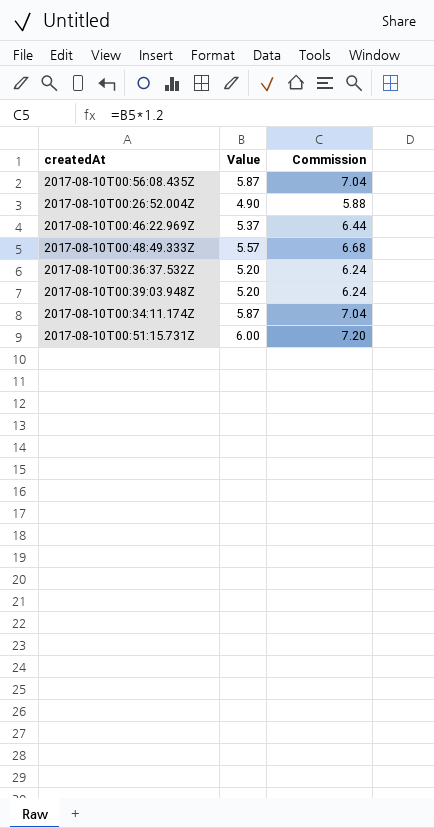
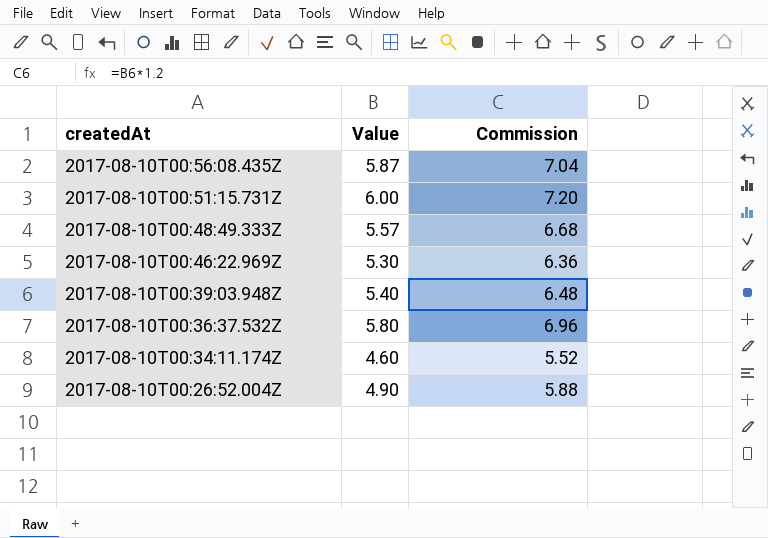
row order: none -> createdAt descending
2017-08-10T00:46:22.969Z | Value: 5.37 -> 5.30
2017-08-10T00:46:22.969Z | Commission: 6.44 -> 6.36
2017-08-10T00:39:03.948Z | Value: 5.20 -> 5.40
2017-08-10T00:39:03.948Z | Commission: 6.24 -> 6.48
2017-08-10T00:36:37.532Z | Value: 5.20 -> 5.80
2017-08-10T00:36:37.532Z | Commission: 6.24 -> 6.96
2017-08-10T00:34:11.174Z | Value: 5.87 -> 4.60
2017-08-10T00:34:11.174Z | Commission: 7.04 -> 5.52

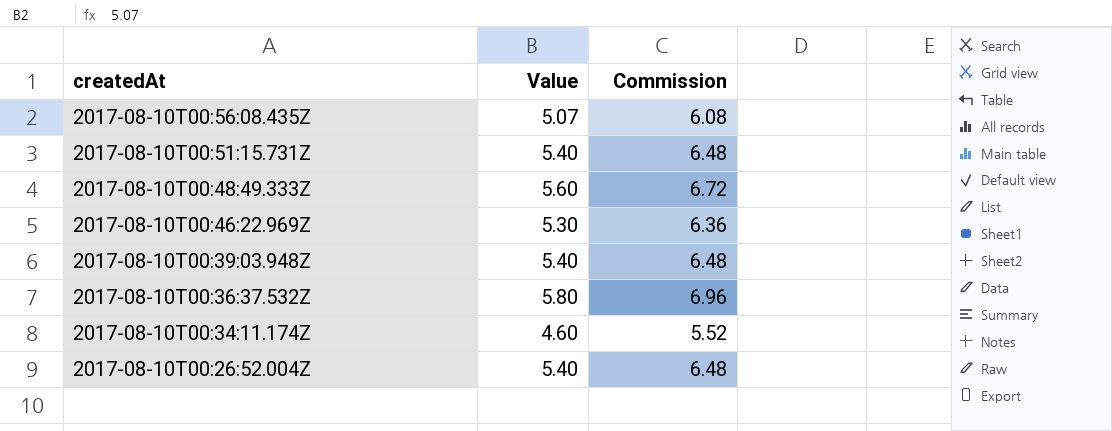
2017-08-10T00:56:08.435Z | Value: 5.87 -> 5.07
2017-08-10T00:56:08.435Z | Commission: 7.04 -> 6.08
2017-08-10T00:51:15.731Z | Value: 6.00 -> 5.40
2017-08-10T00:51:15.731Z | Commission: 7.20 -> 6.48
2017-08-10T00:48:49.333Z | Value: 5.57 -> 5.60
2017-08-10T00:48:49.333Z | Commission: 6.68 -> 6.72
2017-08-10T00:26:52.004Z | Value: 4.90 -> 5.40
2017-08-10T00:26:52.004Z | Commission: 5.88 -> 6.48

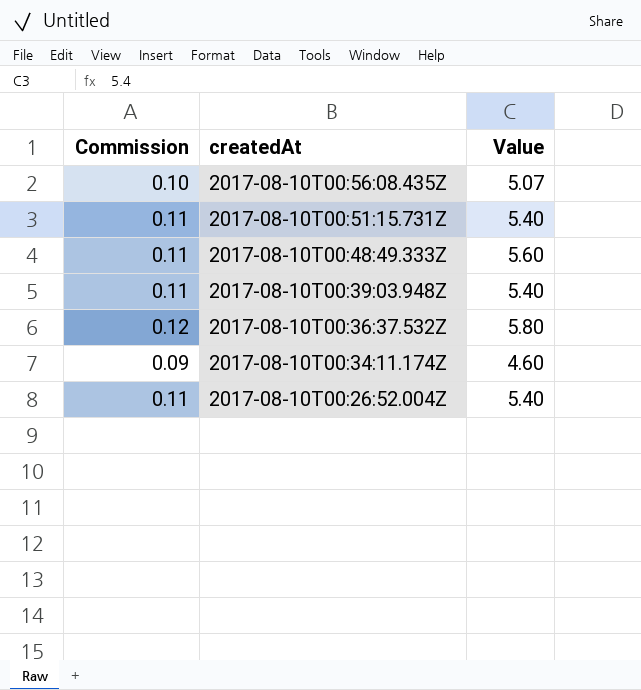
column Commission | formula: [Value] * 1.2 -> [Value] * 0.02
column Commission | position: 3 -> 1
row 2017-08-10T00:46:22.969Z: 5.30 | 6.36 -> none

